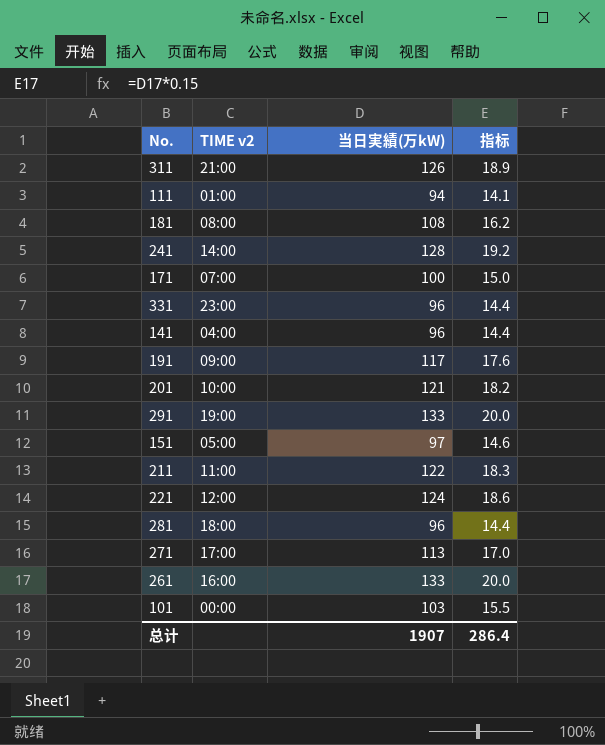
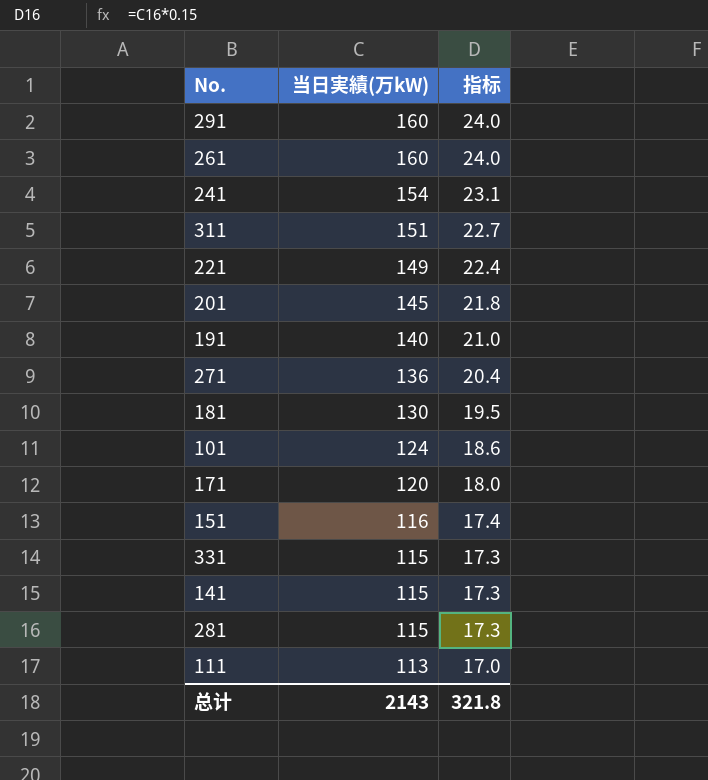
row order: none -> 当日実績(万kW) descending
column TIME v2 | position: 2 -> none
row 211: 11:00 | 122 | 18.3 -> none
291 | 当日実績(万kW): 133 -> 160
291 | 指标: 20.0 -> 24.0
261 | 当日実績(万kW): 133 -> 160
261 | 指标: 20.0 -> 24.0
241 | 当日実績(万kW): 128 -> 154
241 | 指标: 19.2 -> 23.1
311 | 当日実績(万kW): 126 -> 151
311 | 指标: 18.9 -> 22.7
221 | 当日実績(万kW): 124 -> 149
221 | 指标: 18.6 -> 22.4
201 | 当日実績(万kW): 121 -> 145
201 | 指标: 18.2 -> 21.8
191 | 当日実績(万kW): 117 -> 140
191 | 指标: 17.6 -> 21.0
271 | 当日実績(万kW): 113 -> 136
271 | 指标: 17.0 -> 20.4
181 | 当日実績(万kW): 108 -> 130
181 | 指标: 16.2 -> 19.5
101 | 当日実績(万kW): 103 -> 124
101 | 指标: 15.5 -> 18.6
171 | 当日実績(万kW): 100 -> 120
171 | 指标: 15.0 -> 18.0
151 | 当日実績(万kW): 97 -> 116
151 | 指标: 14.6 -> 17.4
331 | 当日実績(万kW): 96 -> 115
331 | 指标: 14.4 -> 17.3
141 | 当日実績(万kW): 96 -> 115
141 | 指标: 14.4 -> 17.3
281 | 当日実績(万kW): 96 -> 115
281 | 指标: 14.4 -> 17.3
111 | 当日実績(万kW): 94 -> 113
111 | 指标: 14.1 -> 17.0
总计 | 当日実績(万kW): 1907 -> 2143
总计 | 指标: 286.4 -> 321.8

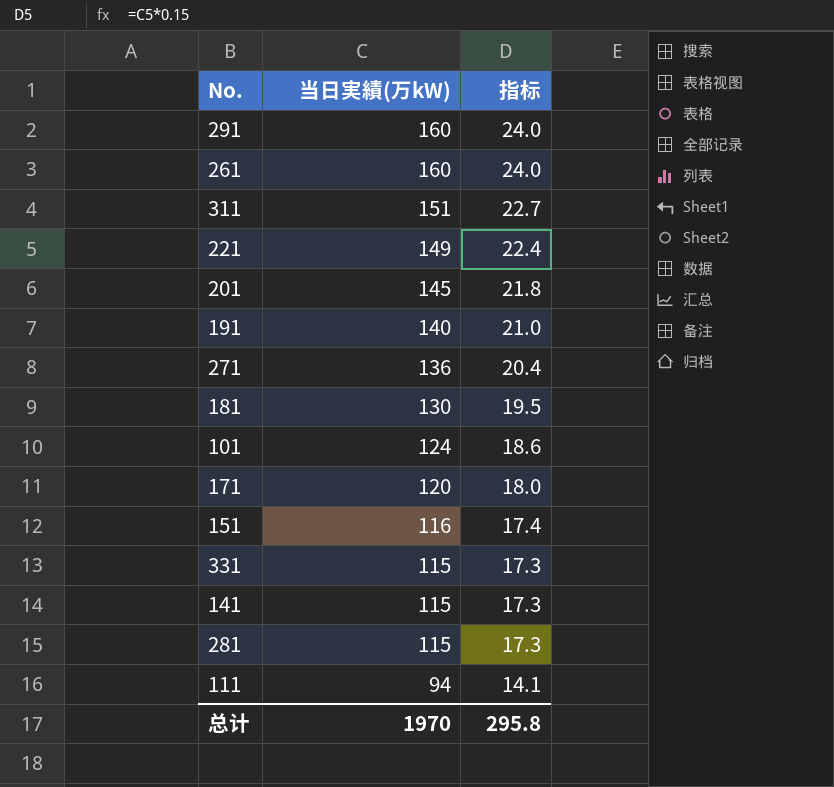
row 241: 154 | 23.1 -> none
111 | 当日実績(万kW): 113 -> 94
111 | 指标: 17.0 -> 14.1
总计 | 当日実績(万kW): 2143 -> 1970
总计 | 指标: 321.8 -> 295.8

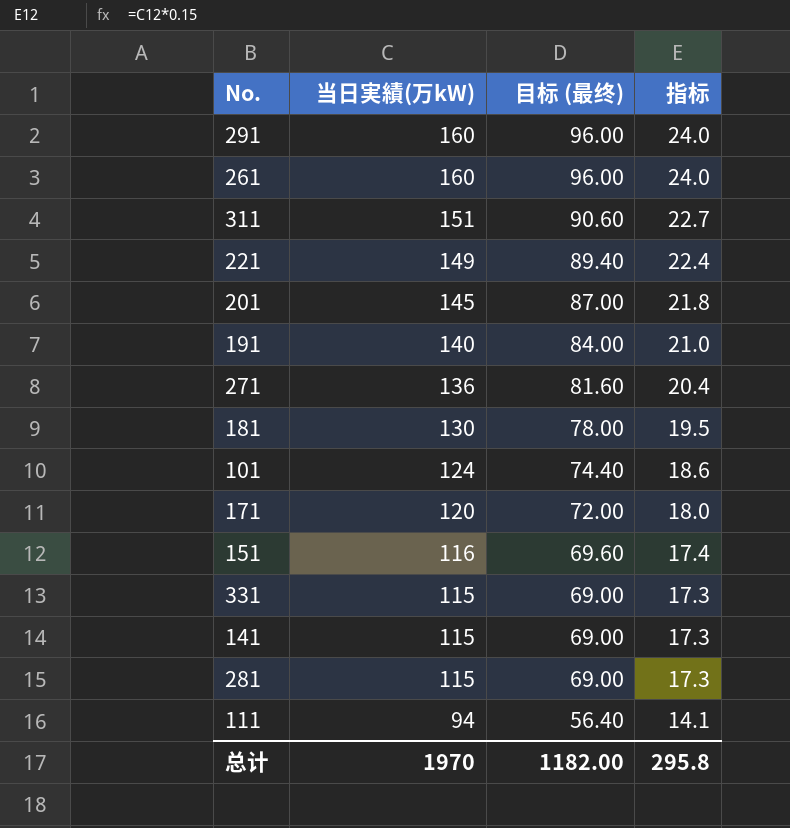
column 目标 (最终) | formula: none -> [当日実績(万kW)] * 0.6

